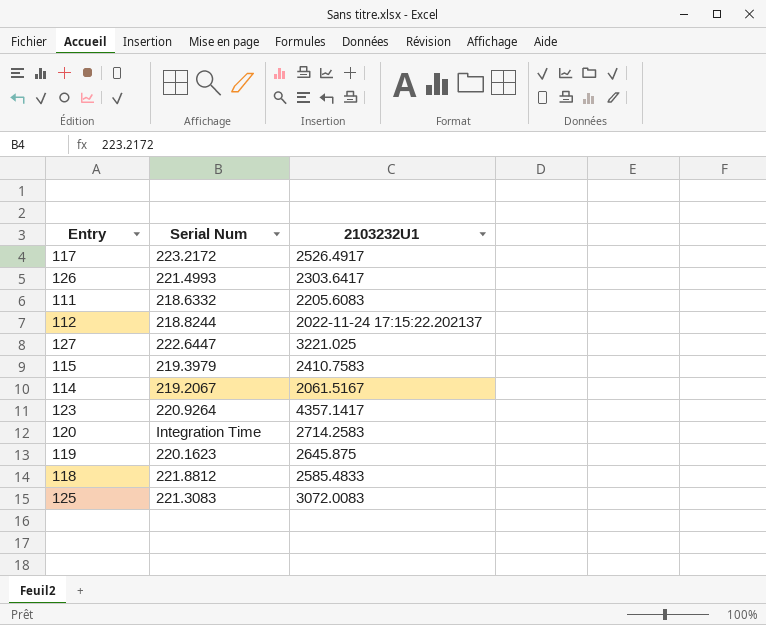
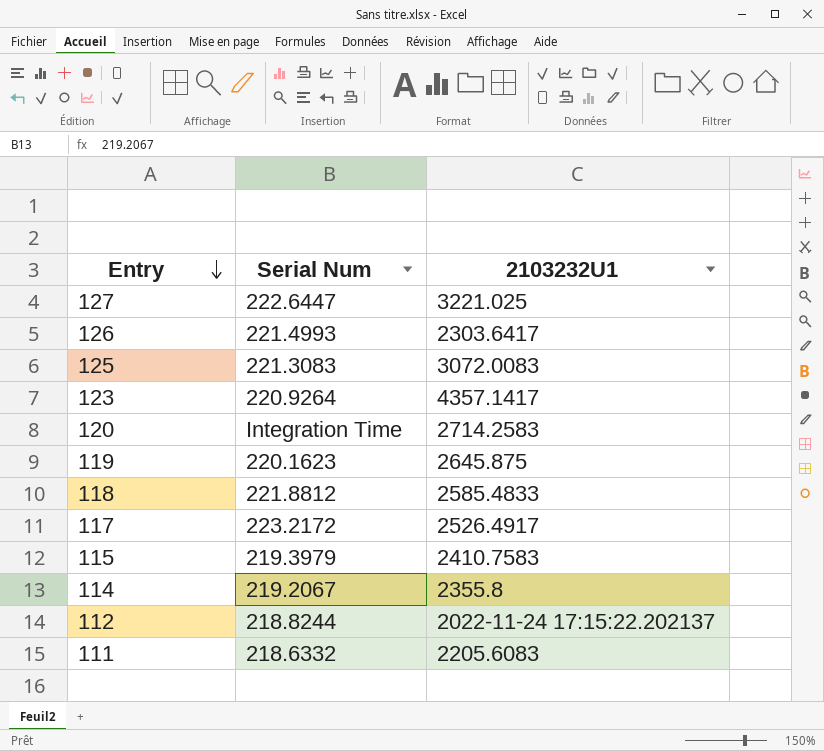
row order: none -> Entry descending
114 | 2103232U1: 2061.5167 -> 2355.8

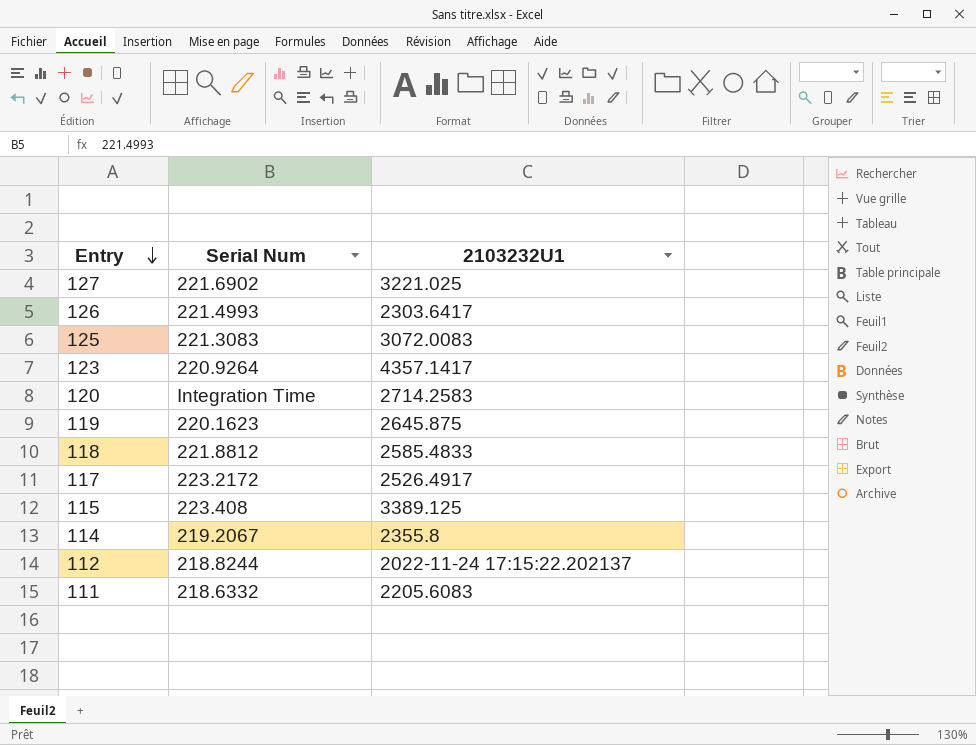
127 | Serial Num: 222.6447 -> 221.6902
115 | Serial Num: 219.3979 -> 223.408
115 | 2103232U1: 2410.7583 -> 3389.125

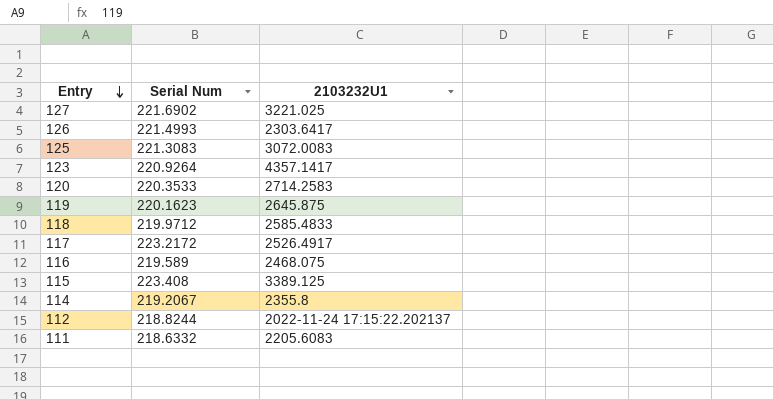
120 | Serial Num: Integration Time -> 220.3533
118 | Serial Num: 221.8812 -> 219.9712
row 116: none -> 219.589 | 2468.075

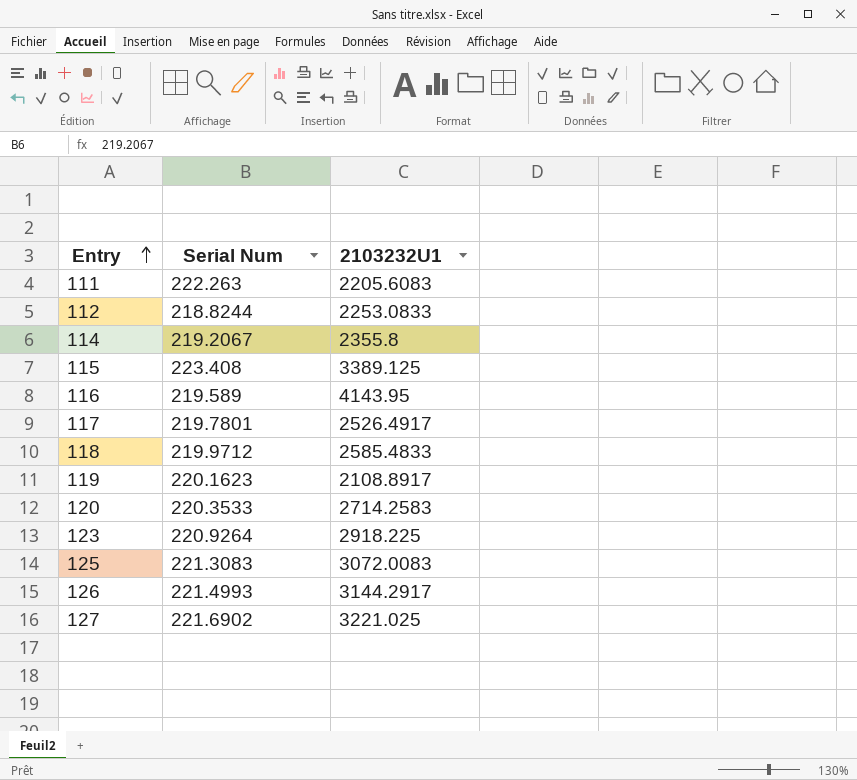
row order: Entry descending -> Entry ascending
111 | Serial Num: 218.6332 -> 222.263
112 | 2103232U1: 2022-11-24 17:15:22.202137 -> 2253.0833
116 | 2103232U1: 2468.075 -> 4143.95
117 | Serial Num: 223.2172 -> 219.7801
119 | 2103232U1: 2645.875 -> 2108.8917
123 | 2103232U1: 4357.1417 -> 2918.225
126 | 2103232U1: 2303.6417 -> 3144.2917

